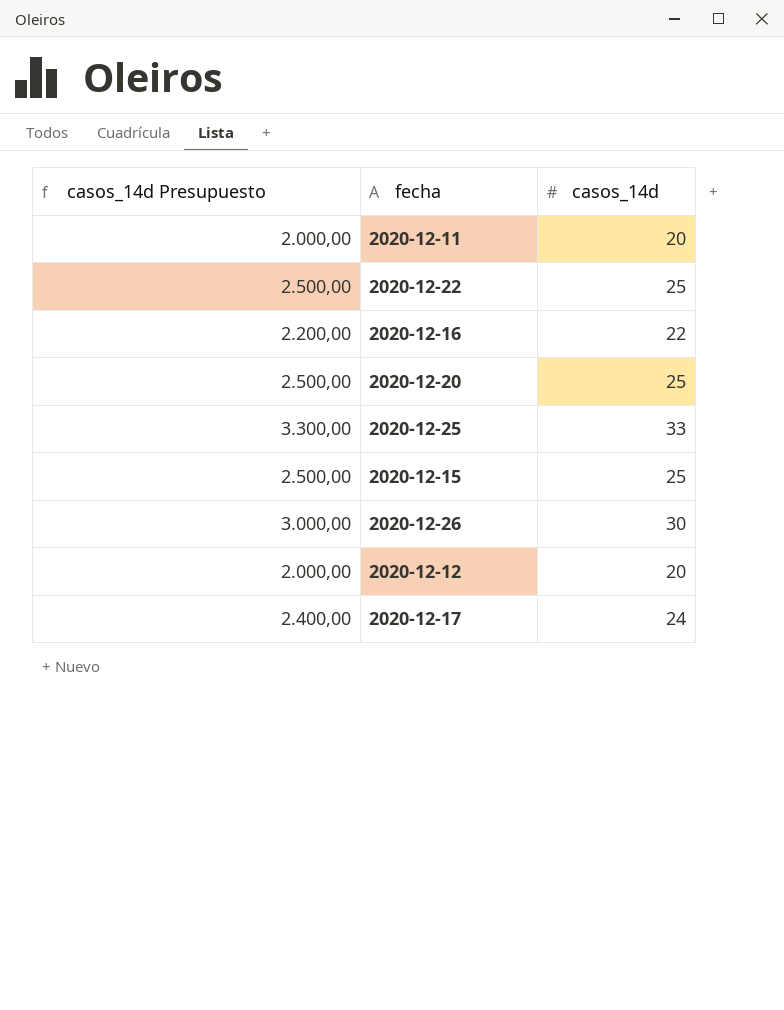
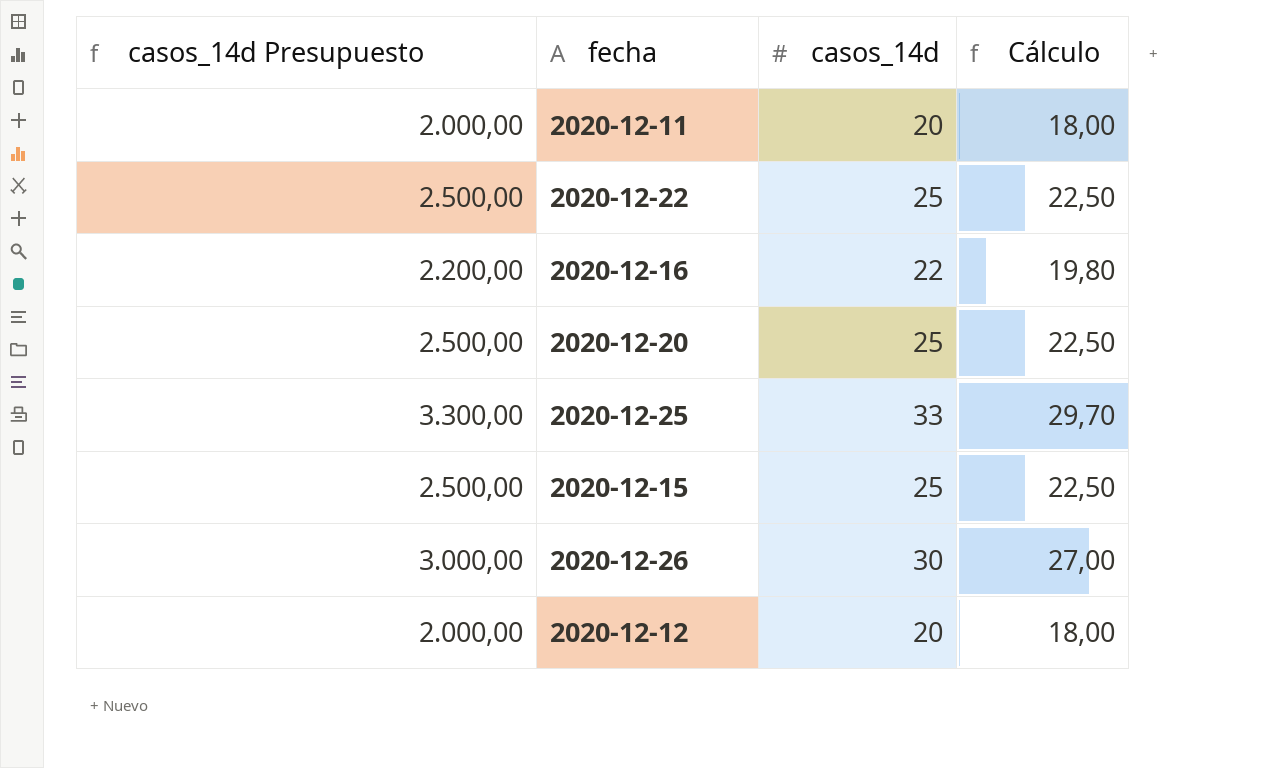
column Cálculo | formula: none -> [casos_14d] * 0,9
row 2020-12-17: 2.400,00 | 24 -> none

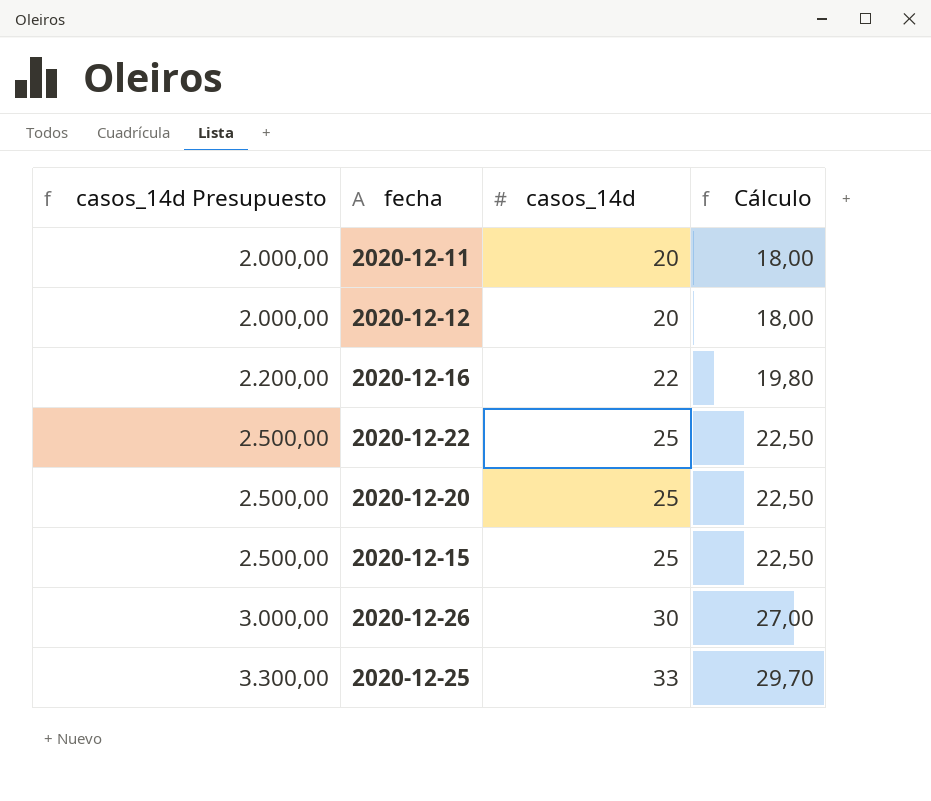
row order: none -> casos_14d Presupuesto ascending

